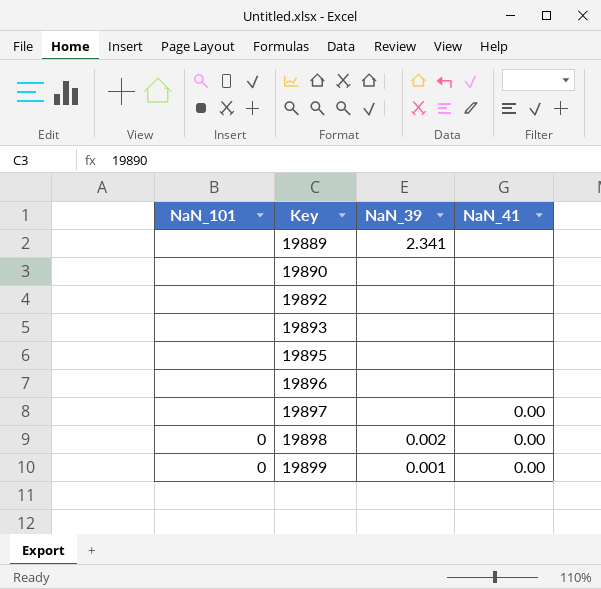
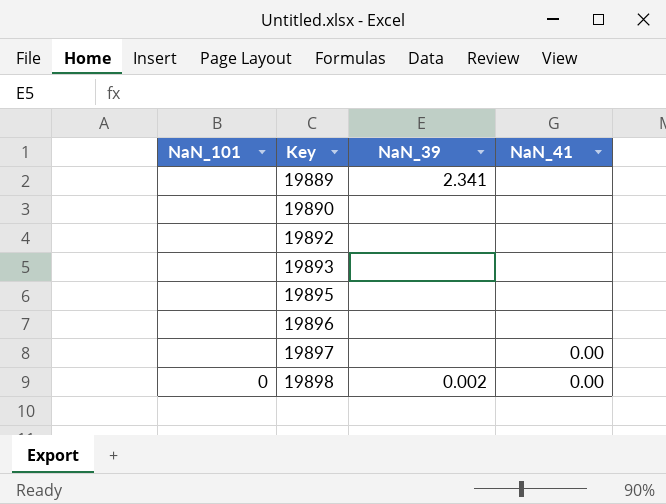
row 19899: 0 | 0.001 | 0.00 -> none

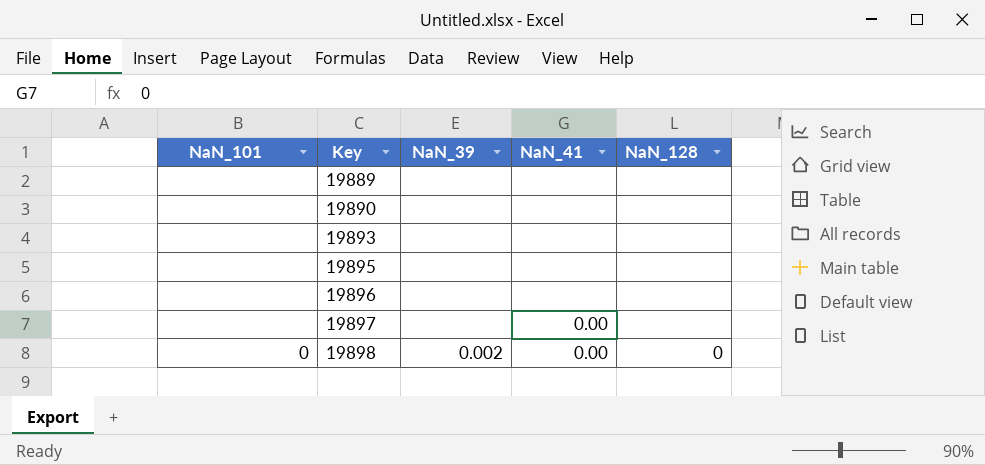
column NaN_128 | position: none -> 5
row 19892: none | none | none -> none
19889 | NaN_39: 2.341 -> none

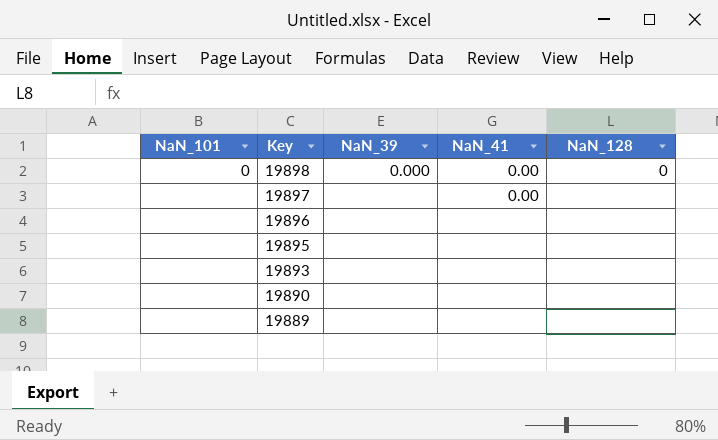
row order: Key ascending -> Key descending
19898 | NaN_39: 0.002 -> 0.000

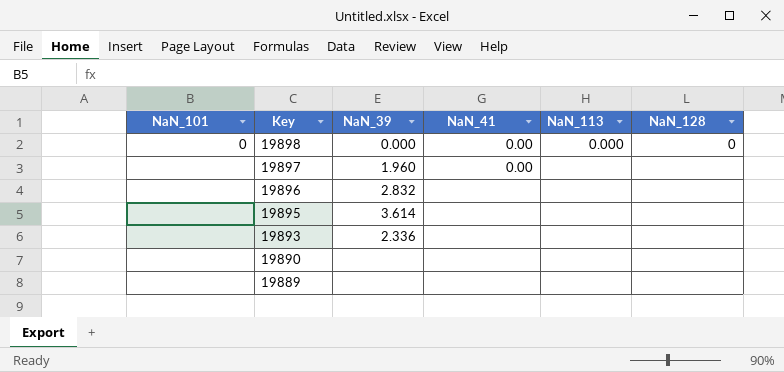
column NaN_113 | position: none -> 5
19897 | NaN_39: none -> 1.960
19896 | NaN_39: none -> 2.832
19895 | NaN_39: none -> 3.614
19893 | NaN_39: none -> 2.336

